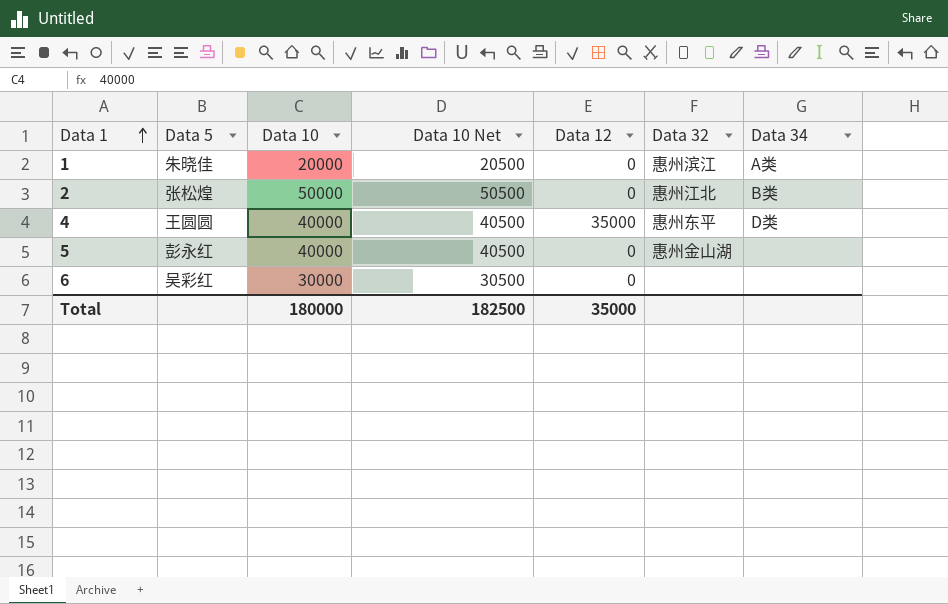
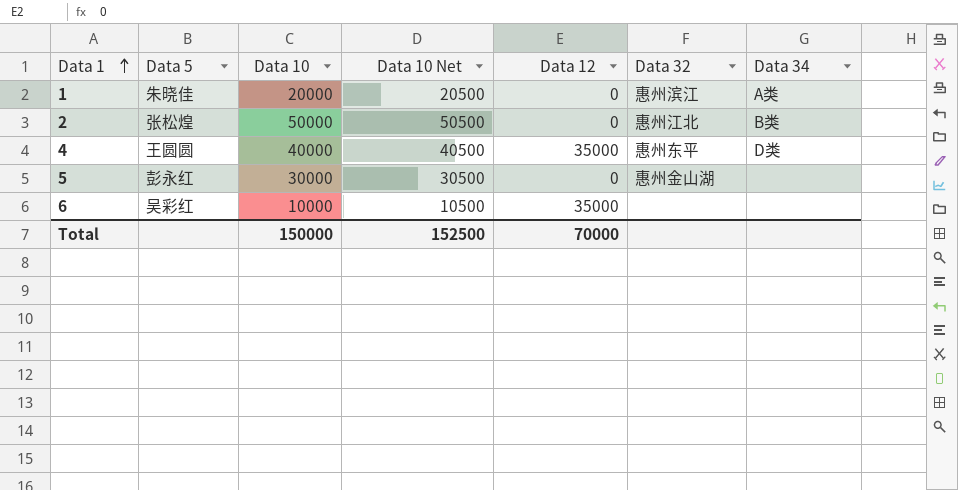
5 | Data 10: 40000 -> 30000
5 | Data 10 Net: 40500 -> 30500
6 | Data 10: 30000 -> 10000
6 | Data 10 Net: 30500 -> 10500
6 | Data 12: 0 -> 35000
Total | Data 10: 180000 -> 150000
Total | Data 10 Net: 182500 -> 152500
Total | Data 12: 35000 -> 70000

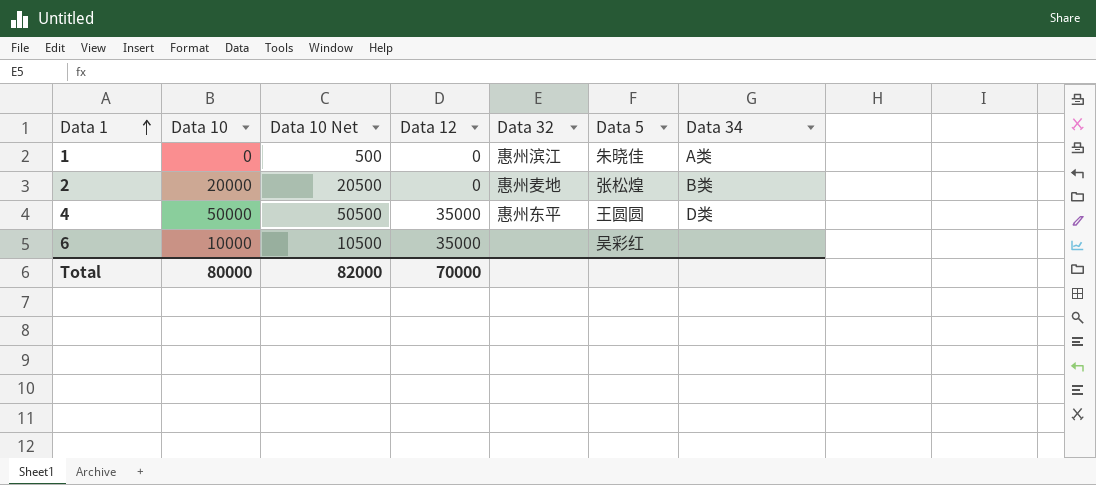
column Data 5 | position: 2 -> 6
row 5: 彭永红 | 30000 | 30500 | 0 | 惠州金山湖 | none -> none
1 | Data 10: 20000 -> 0
1 | Data 10 Net: 20500 -> 500
2 | Data 10: 50000 -> 20000
2 | Data 10 Net: 50500 -> 20500
2 | Data 32: 惠州江北 -> 惠州麦地
4 | Data 10: 40000 -> 50000
4 | Data 10 Net: 40500 -> 50500
Total | Data 10: 150000 -> 80000
Total | Data 10 Net: 152500 -> 82000

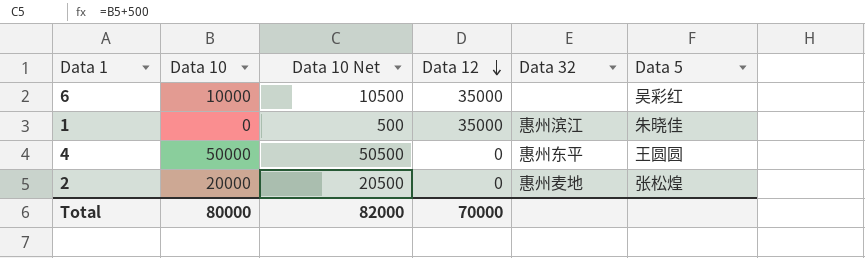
row order: Data 1 ascending -> Data 12 descending
column Data 34 | position: 7 -> none
1 | Data 12: 0 -> 35000
4 | Data 12: 35000 -> 0

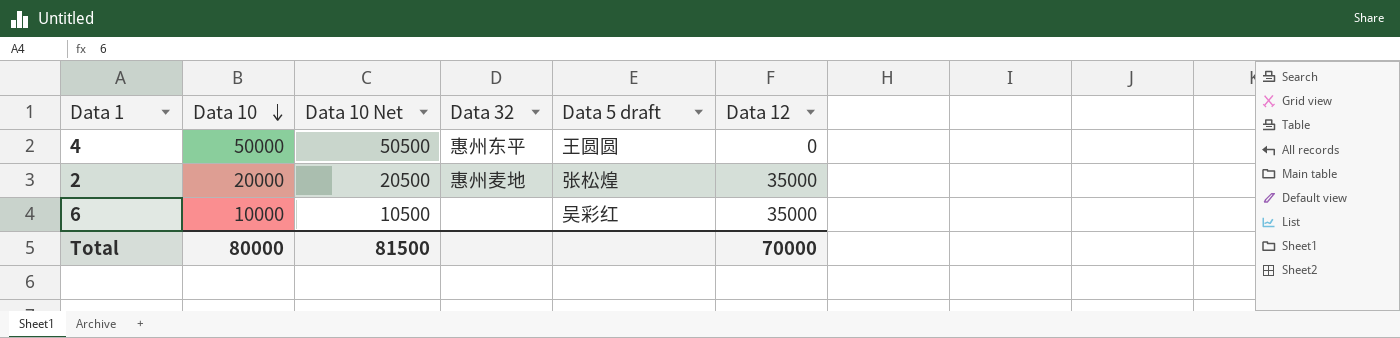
row order: Data 12 descending -> Data 10 descending
column name: Data 5 -> Data 5 draft
column Data 12 | position: 4 -> 6
row 1: 0 | 500 | 35000 | 惠州滨江 | 朱晓佳 -> none
2 | Data 12: 0 -> 35000
Total | Data 10 Net: 82000 -> 81500

